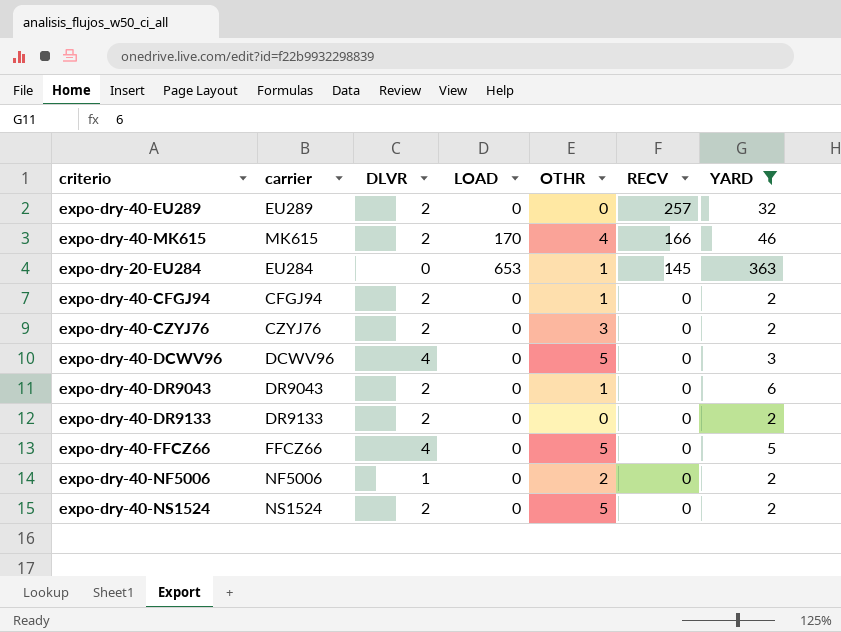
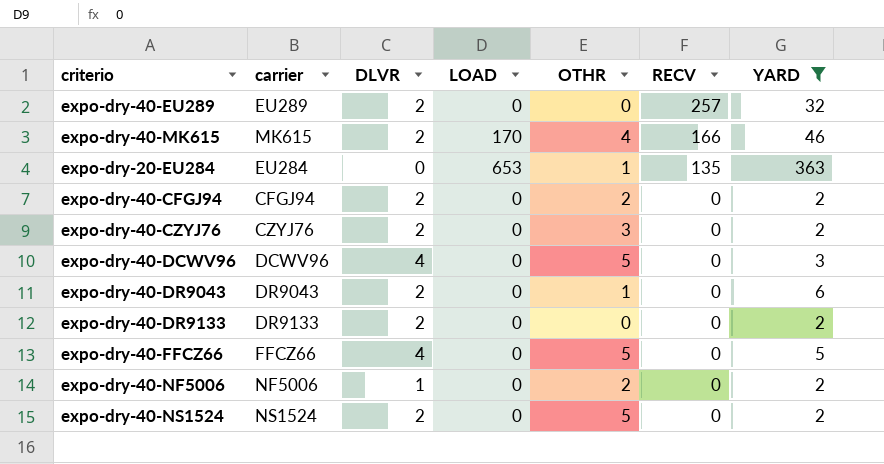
expo-dry-20-EU284 | RECV: 145 -> 135
expo-dry-40-CFGJ94 | OTHR: 1 -> 2

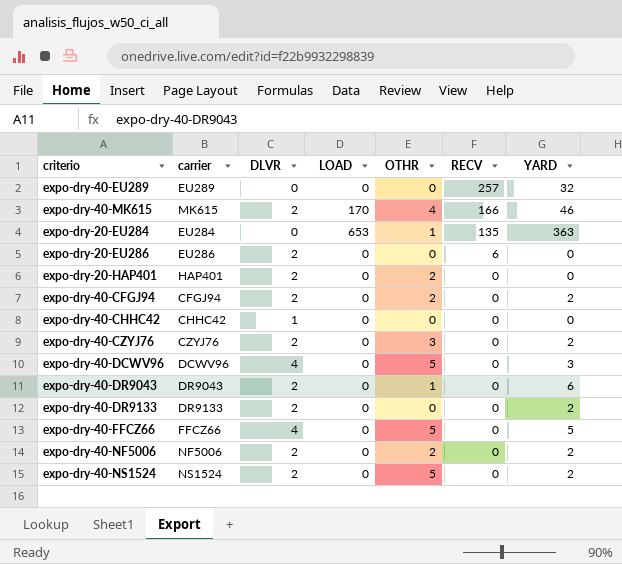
filter: YARD != 0 -> none
expo-dry-40-EU289 | DLVR: 2 -> 0
expo-dry-40-NF5006 | DLVR: 1 -> 2

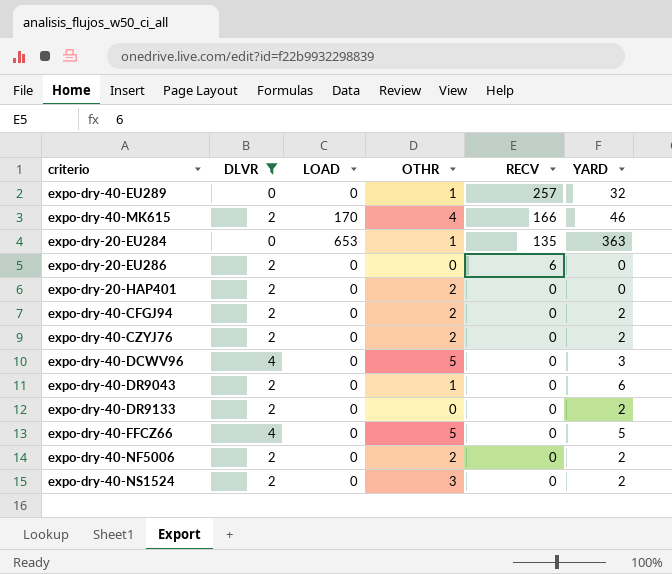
filter: none -> DLVR != 1
column carrier | position: 2 -> none
expo-dry-40-EU289 | OTHR: 0 -> 1
expo-dry-40-CZYJ76 | OTHR: 3 -> 2
expo-dry-40-NS1524 | OTHR: 5 -> 3

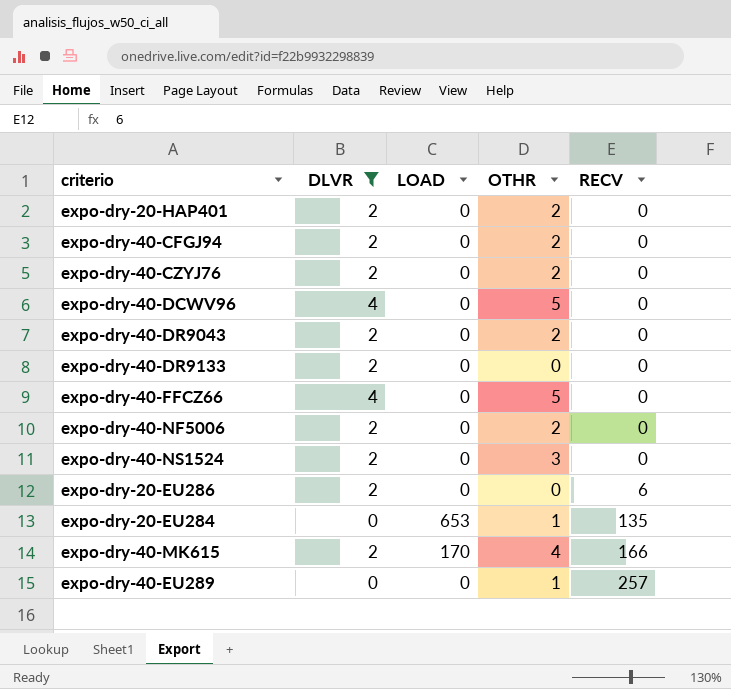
row order: RECV descending -> RECV ascending
column YARD | position: 6 -> none
expo-dry-40-DR9043 | OTHR: 1 -> 2

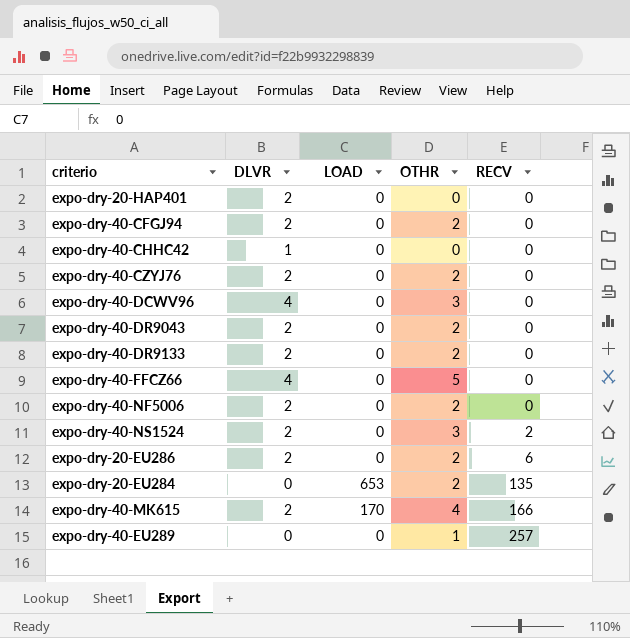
filter: DLVR != 1 -> none
expo-dry-20-HAP401 | OTHR: 2 -> 0
expo-dry-40-DCWV96 | OTHR: 5 -> 3
expo-dry-40-DR9133 | OTHR: 0 -> 2
expo-dry-40-NS1524 | RECV: 0 -> 2
expo-dry-20-EU286 | OTHR: 0 -> 2
expo-dry-20-EU284 | OTHR: 1 -> 2

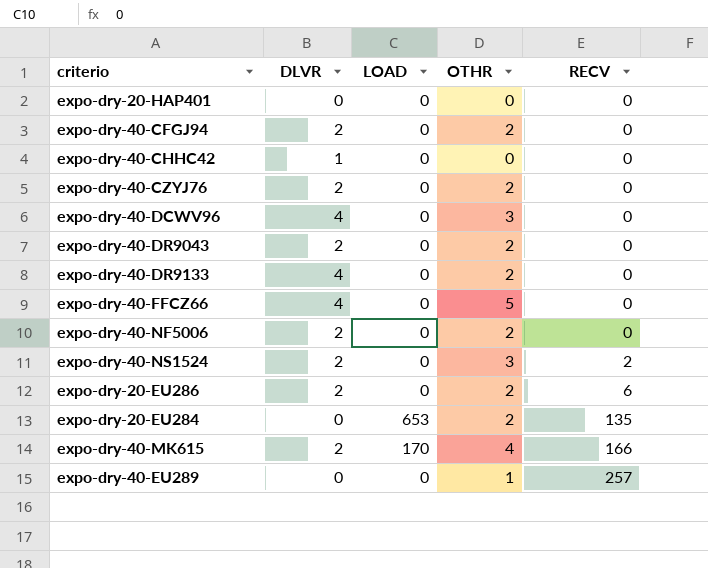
expo-dry-20-HAP401 | DLVR: 2 -> 0
expo-dry-40-DR9133 | DLVR: 2 -> 4

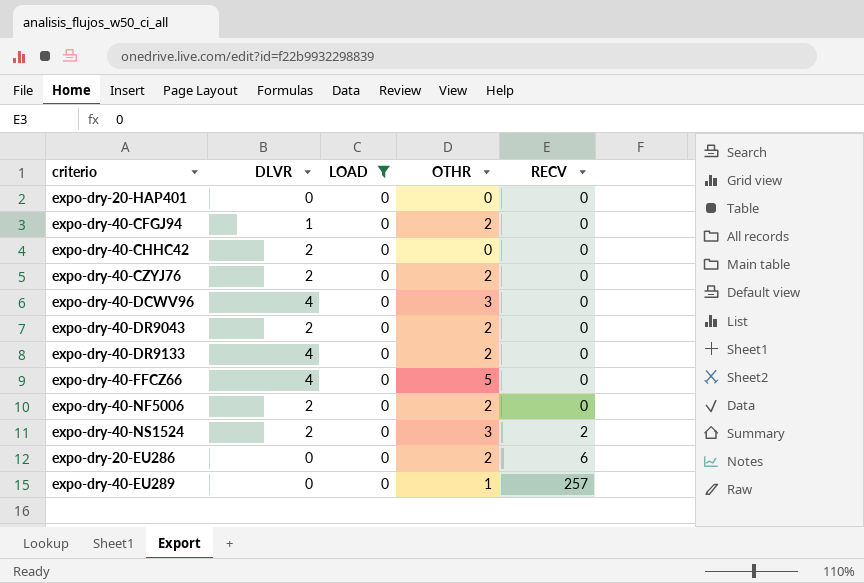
filter: none -> LOAD = 0
expo-dry-40-CFGJ94 | DLVR: 2 -> 1
expo-dry-40-CHHC42 | DLVR: 1 -> 2
expo-dry-20-EU286 | DLVR: 2 -> 0

